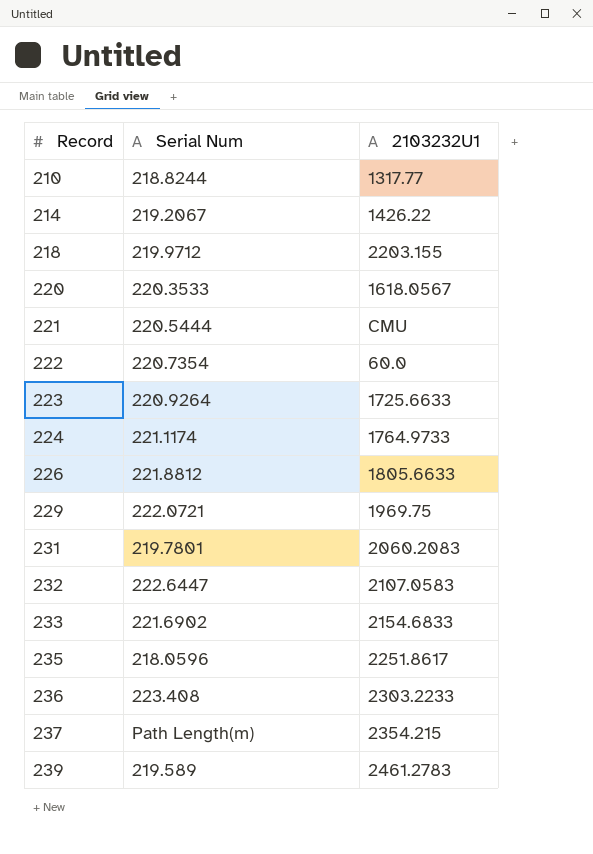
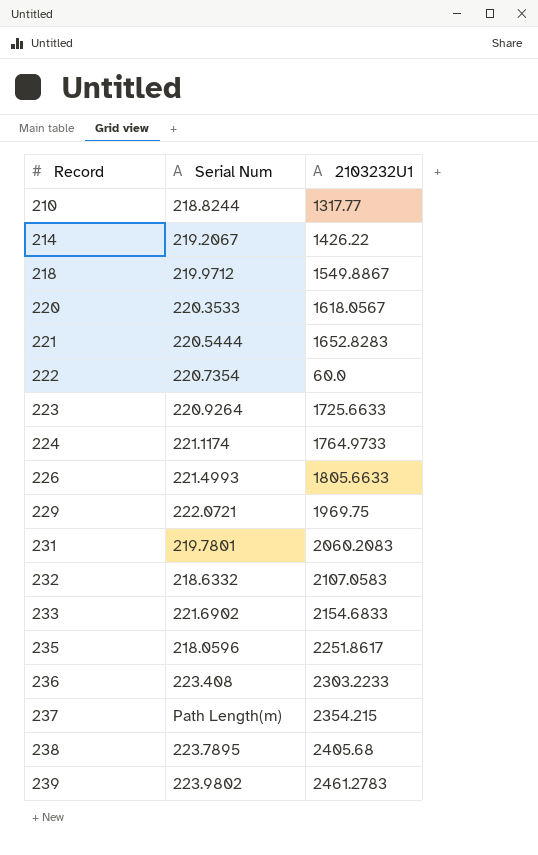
218 | 2103232U1: 2203.155 -> 1549.8867
221 | 2103232U1: CMU -> 1652.8283
226 | Serial Num: 221.8812 -> 221.4993
232 | Serial Num: 222.6447 -> 218.6332
row 238: none -> 223.7895 | 2405.68
239 | Serial Num: 219.589 -> 223.9802

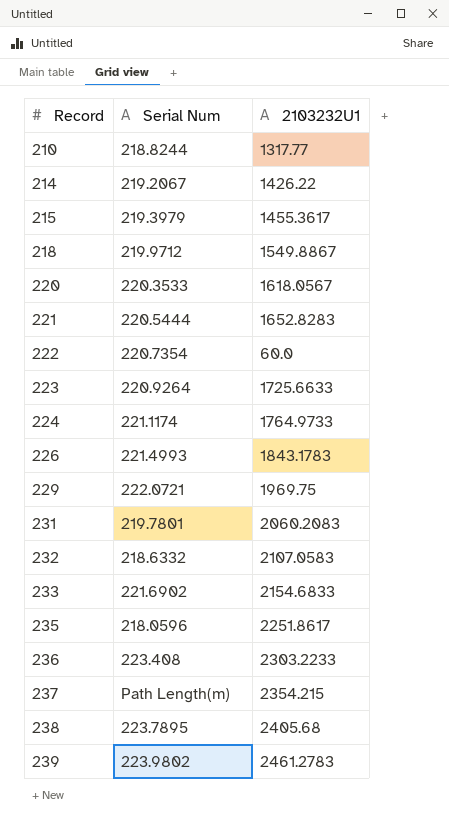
row 215: none -> 219.3979 | 1455.3617
226 | 2103232U1: 1805.6633 -> 1843.1783

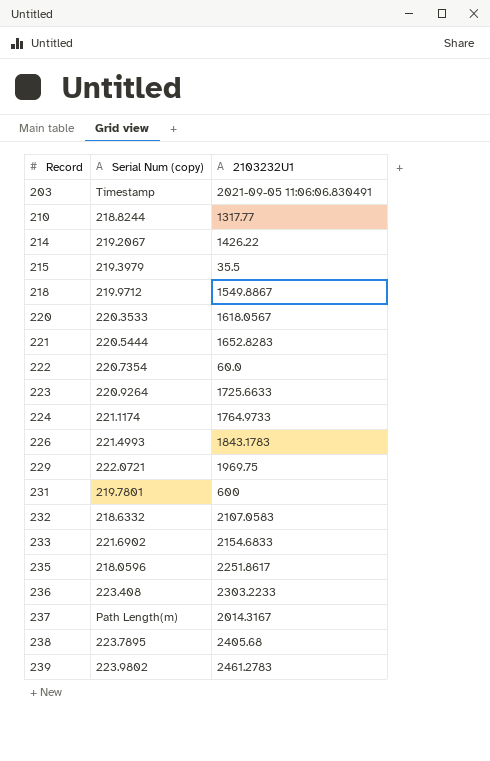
column name: Serial Num -> Serial Num (copy)
row 203: none -> Timestamp | 2021-09-05 11:06:06.830491
215 | 2103232U1: 1455.3617 -> 35.5
231 | 2103232U1: 2060.2083 -> 600
237 | 2103232U1: 2354.215 -> 2014.3167

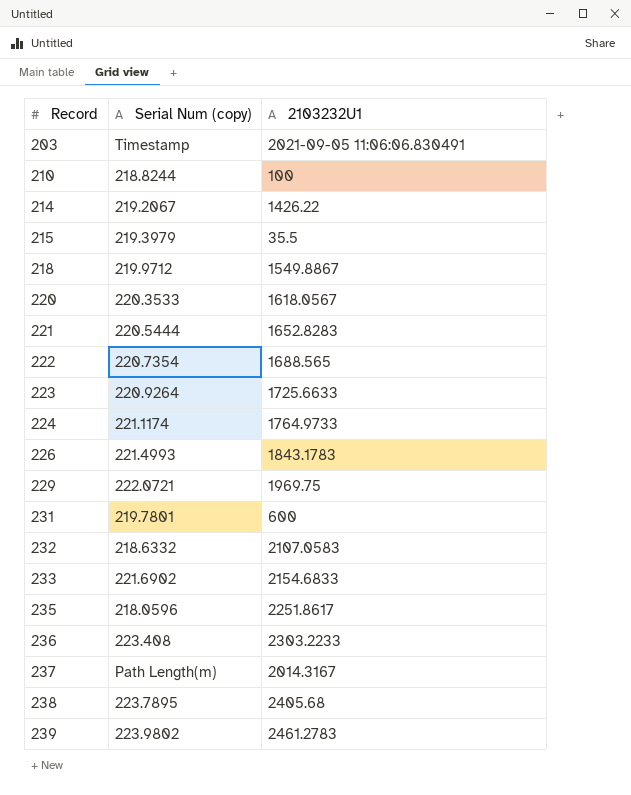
210 | 2103232U1: 1317.77 -> 100
222 | 2103232U1: 60.0 -> 1688.565

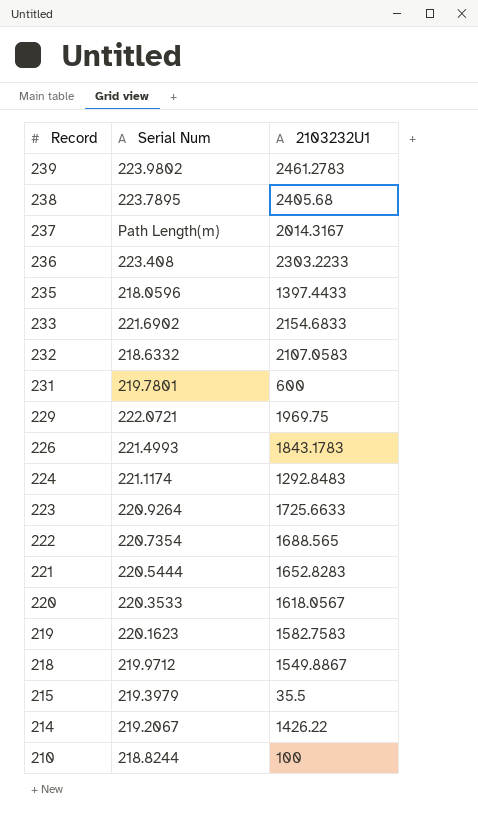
row order: Record ascending -> Record descending
column name: Serial Num (copy) -> Serial Num
row 203: Timestamp | 2021-09-05 11:06:06.830491 -> none
235 | 2103232U1: 2251.8617 -> 1397.4433
224 | 2103232U1: 1764.9733 -> 1292.8483
row 219: none -> 220.1623 | 1582.7583

